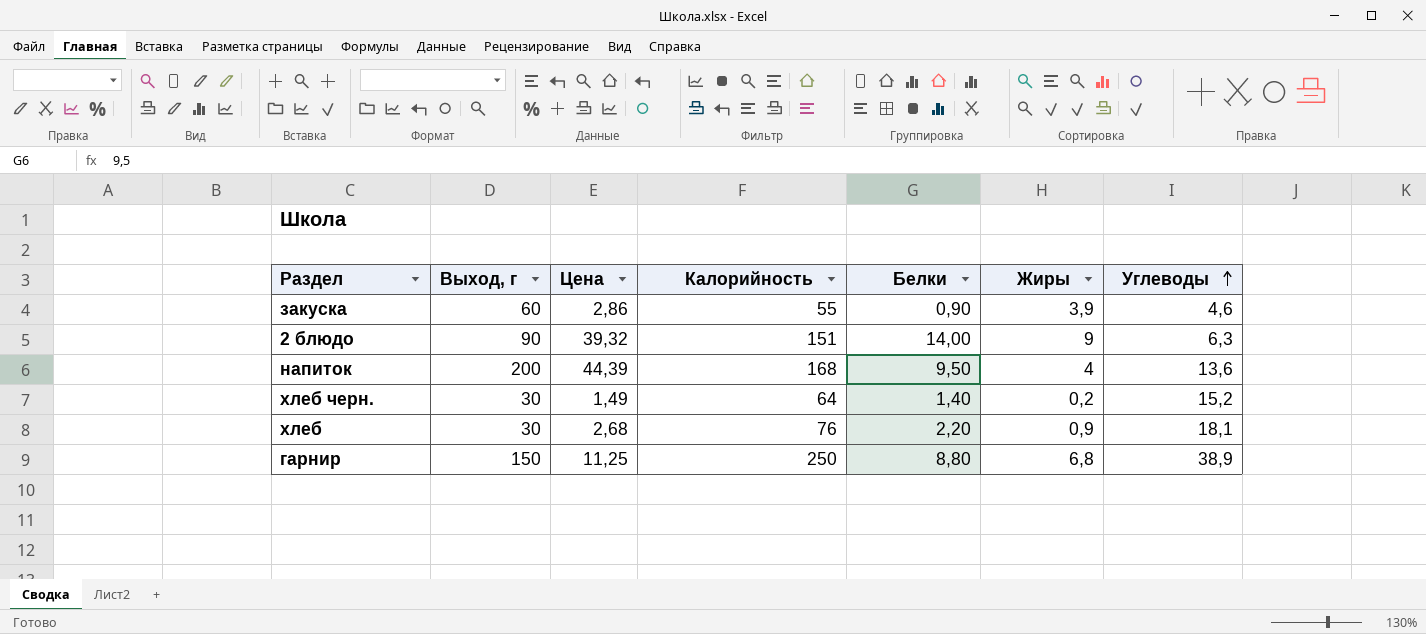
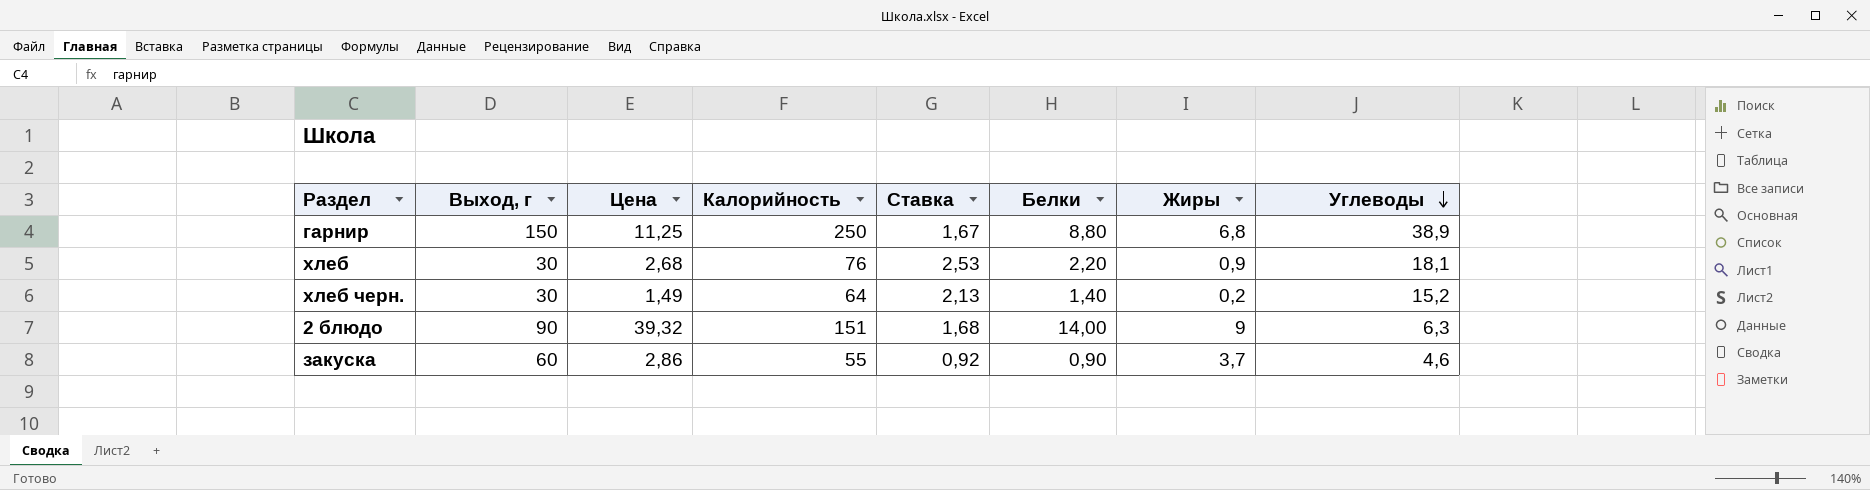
row order: Углеводы ascending -> Углеводы descending
column Ставка | formula: none -> [Калорийность] / [Выход, г]
row напиток: 200 | 44,39 | 168 | 9,50 | 4 | 13,6 -> none
закуска | Жиры: 3,9 -> 3,7

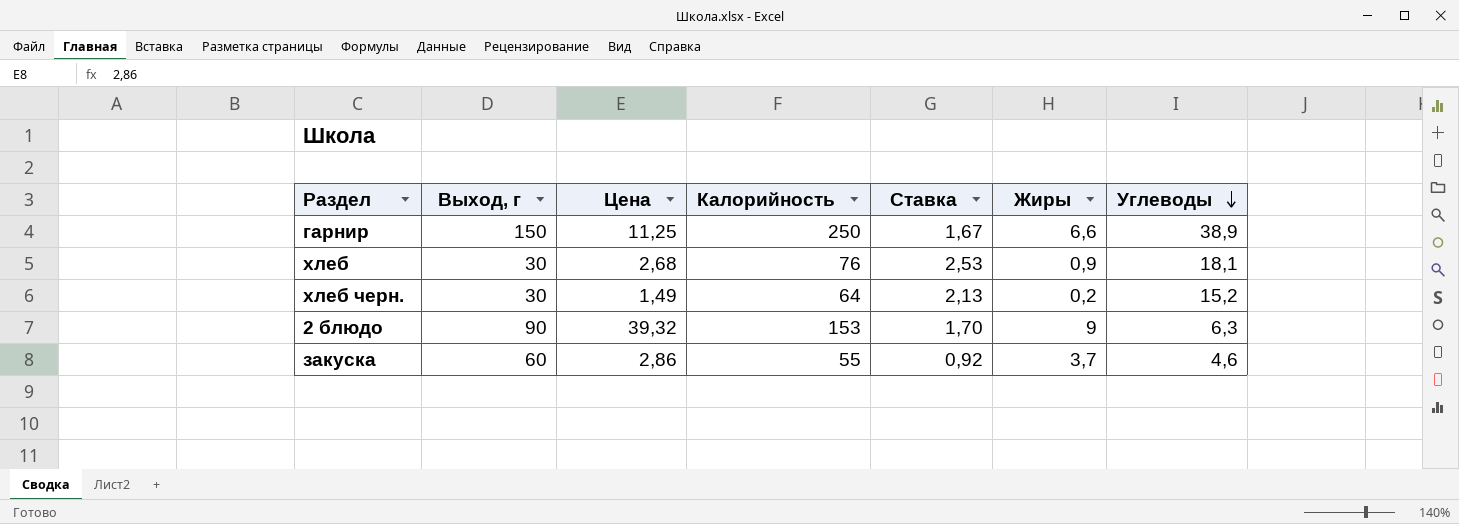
column Белки | position: 6 -> none
гарнир | Жиры: 6,8 -> 6,6
2 блюдо | Калорийность: 151 -> 153
2 блюдо | Ставка: 1,68 -> 1,70

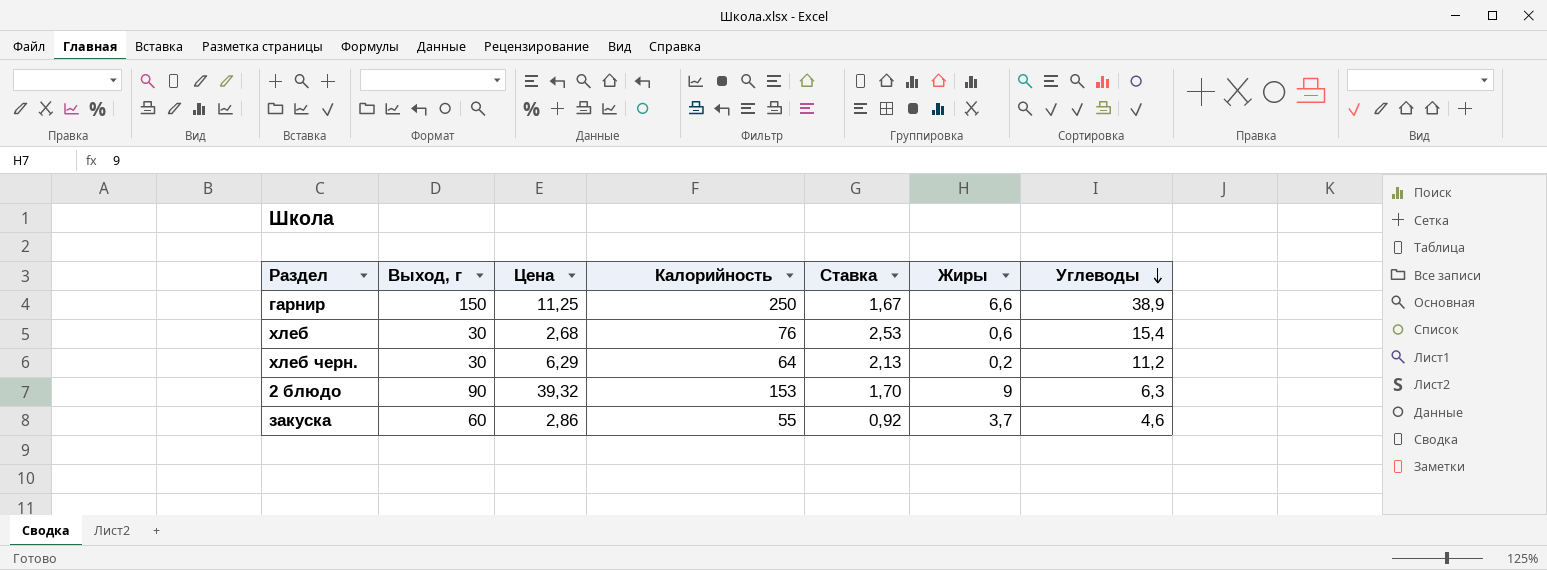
хлеб | Жиры: 0,9 -> 0,6
хлеб | Углеводы: 18,1 -> 15,4
хлеб черн. | Цена: 1,49 -> 6,29
хлеб черн. | Углеводы: 15,2 -> 11,2

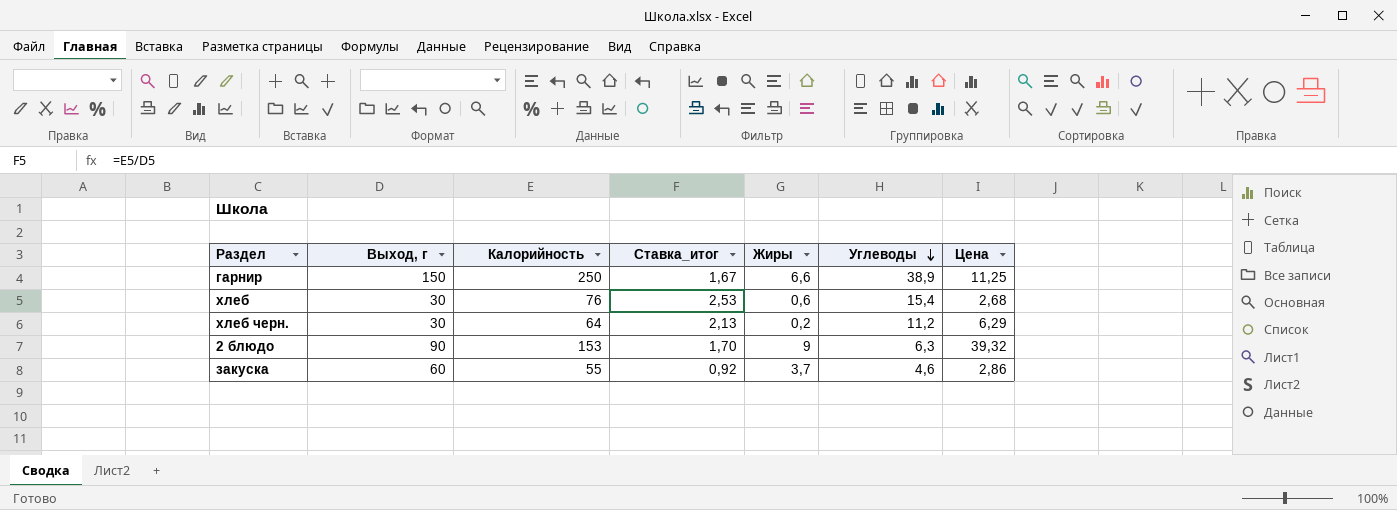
column name: Ставка -> Ставка_итог
column Цена | position: 3 -> 7

